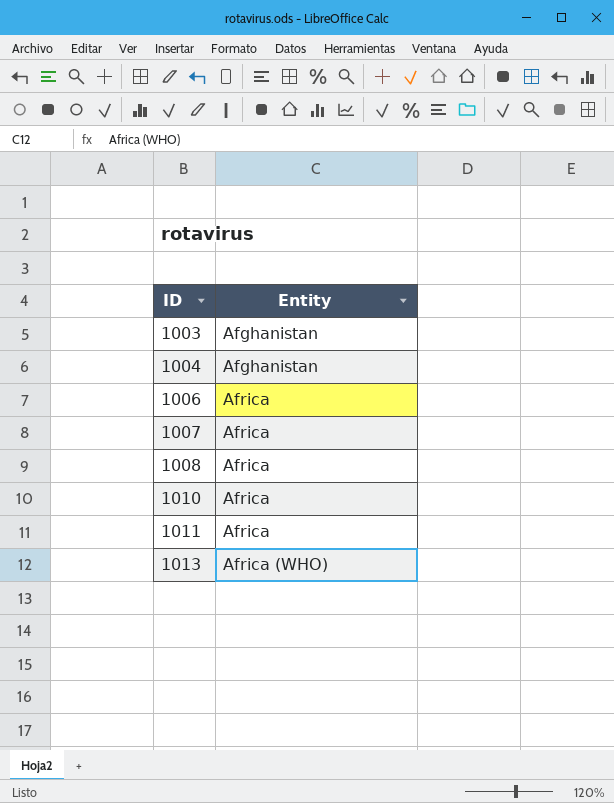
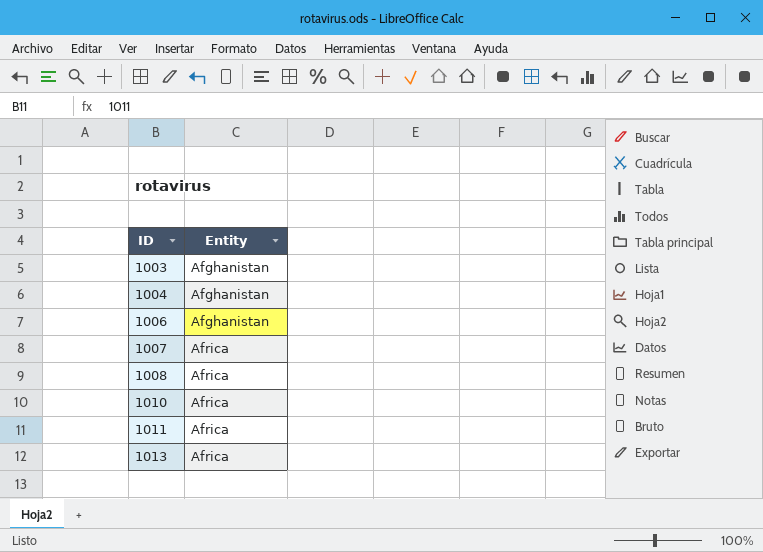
1006 | Entity: Africa -> Afghanistan
1013 | Entity: Africa (WHO) -> Africa

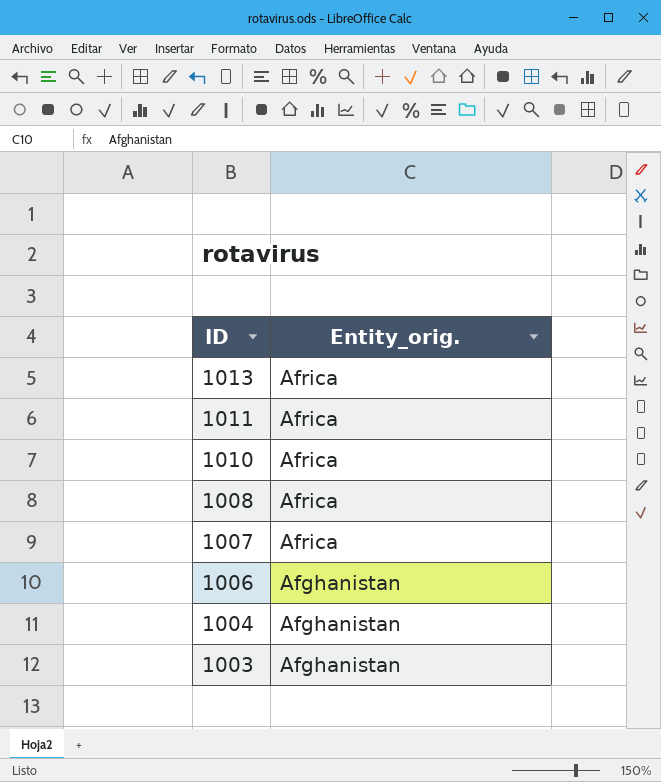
row order: ID ascending -> ID descending
column name: Entity -> Entity_orig.

